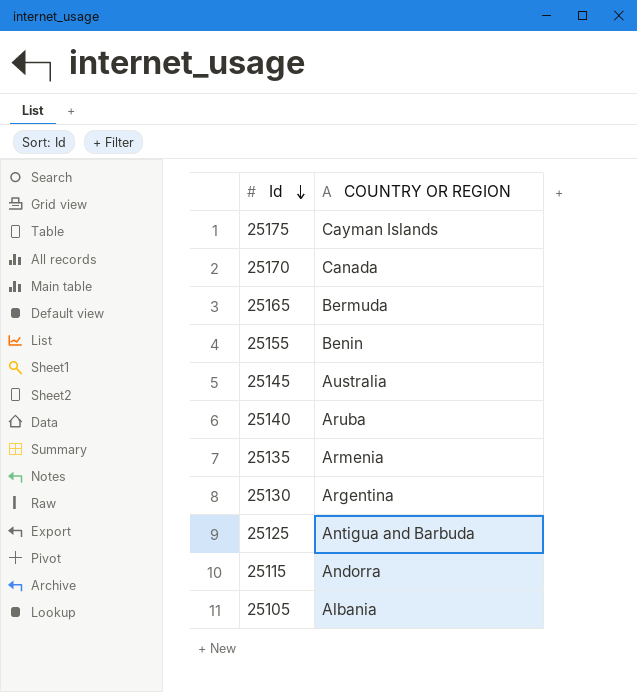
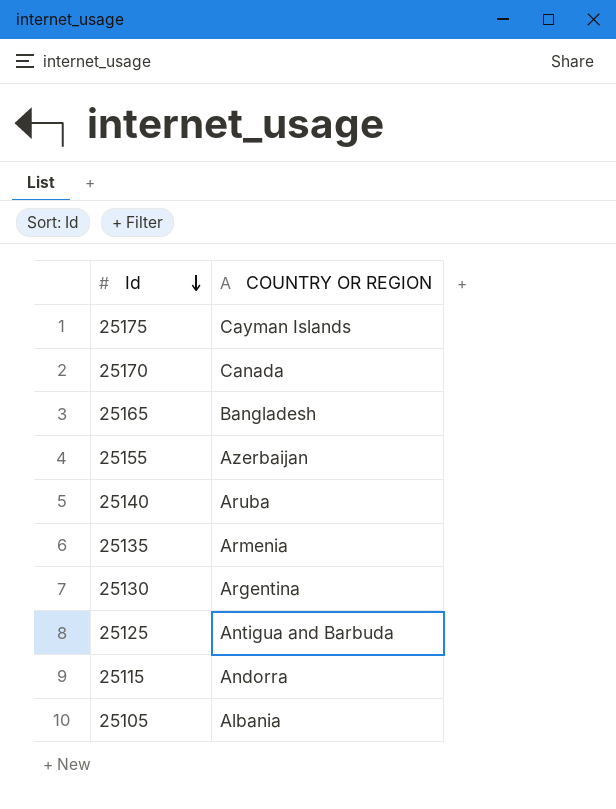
row 25145: Australia -> none
25165 | COUNTRY OR REGION: Bermuda -> Bangladesh
25155 | COUNTRY OR REGION: Benin -> Azerbaijan

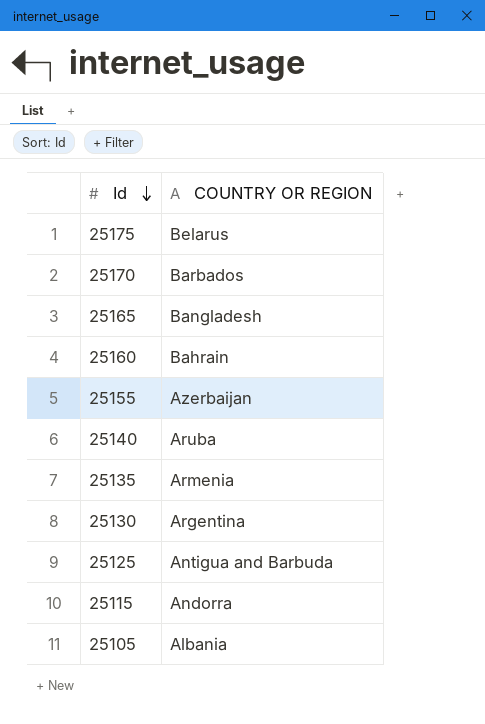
25175 | COUNTRY OR REGION: Cayman Islands -> Belarus
25170 | COUNTRY OR REGION: Canada -> Barbados
row 25160: none -> Bahrain

